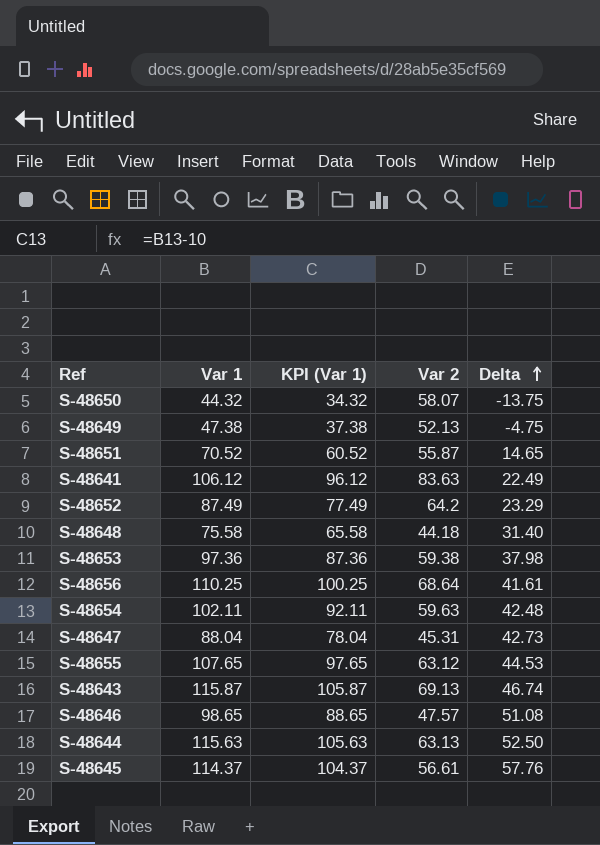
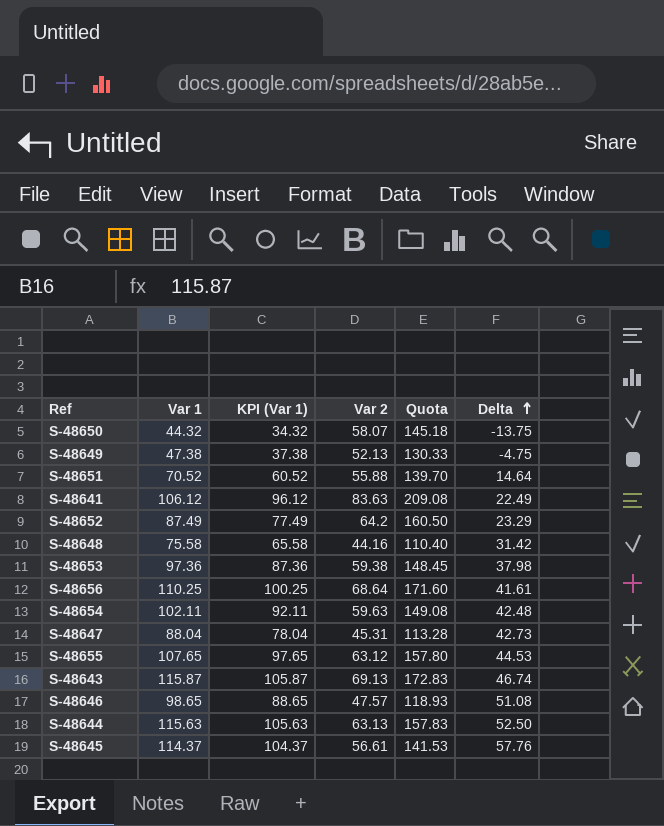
column Quota | formula: none -> [Var 2] * 2.5
S-48651 | Var 2: 55.87 -> 55.88
S-48651 | Delta: 14.65 -> 14.64
S-48648 | Var 2: 44.18 -> 44.16
S-48648 | Delta: 31.40 -> 31.42

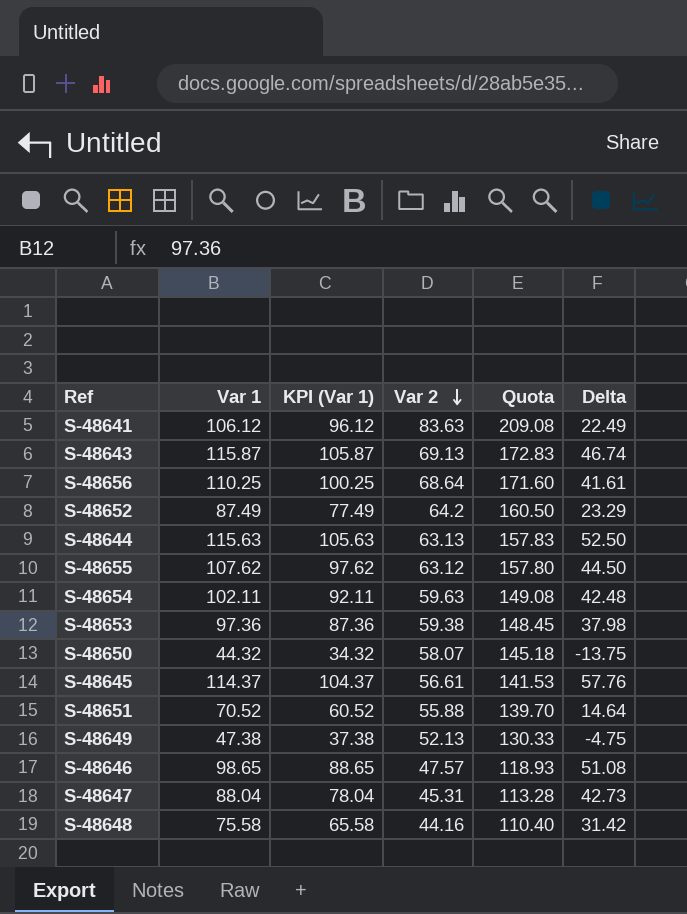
row order: Delta ascending -> Var 2 descending
S-48655 | Var 1: 107.65 -> 107.62
S-48655 | KPI (Var 1): 97.65 -> 97.62
S-48655 | Delta: 44.53 -> 44.50

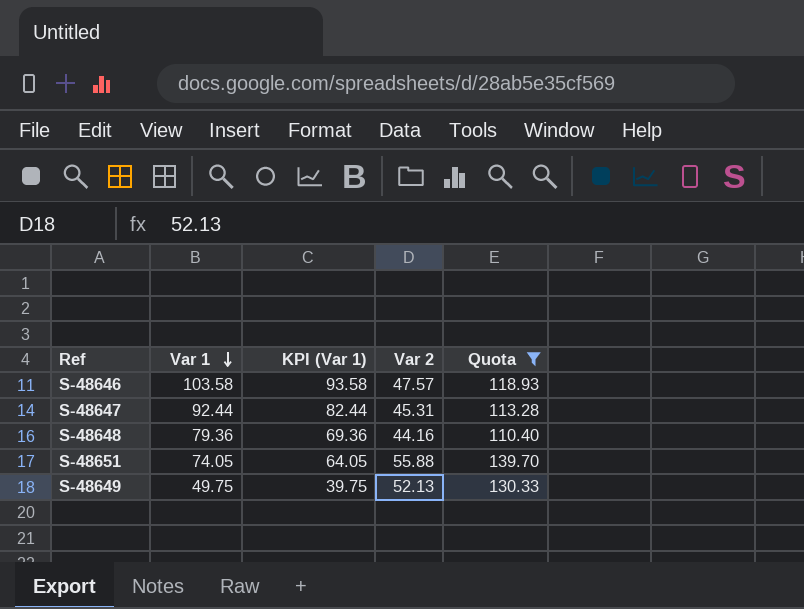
filter: none -> Quota <= 139.70
row order: Var 2 descending -> Var 1 descending
column Delta | formula: [Var 1] - [Var 2] -> none
S-48646 | Var 1: 98.65 -> 103.58
S-48646 | KPI (Var 1): 88.65 -> 93.58
S-48647 | Var 1: 88.04 -> 92.44
S-48647 | KPI (Var 1): 78.04 -> 82.44
S-48648 | Var 1: 75.58 -> 79.36
S-48648 | KPI (Var 1): 65.58 -> 69.36
S-48651 | Var 1: 70.52 -> 74.05
S-48651 | KPI (Var 1): 60.52 -> 64.05
S-48649 | Var 1: 47.38 -> 49.75
S-48649 | KPI (Var 1): 37.38 -> 39.75

